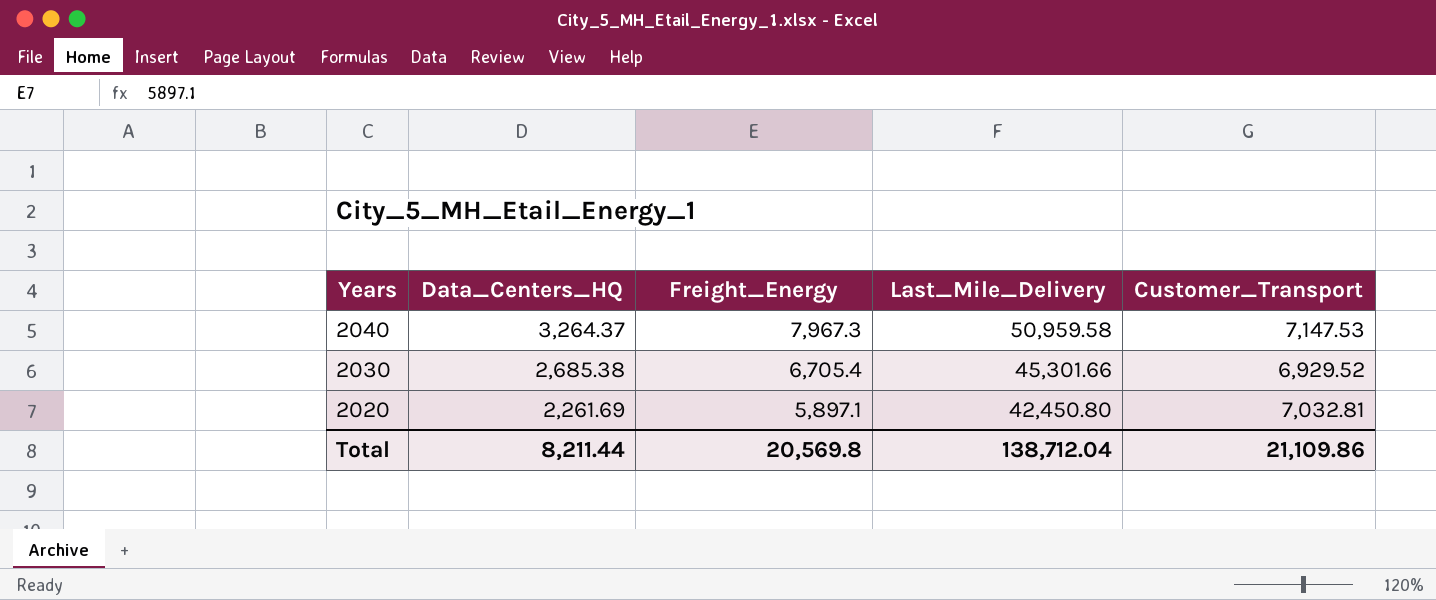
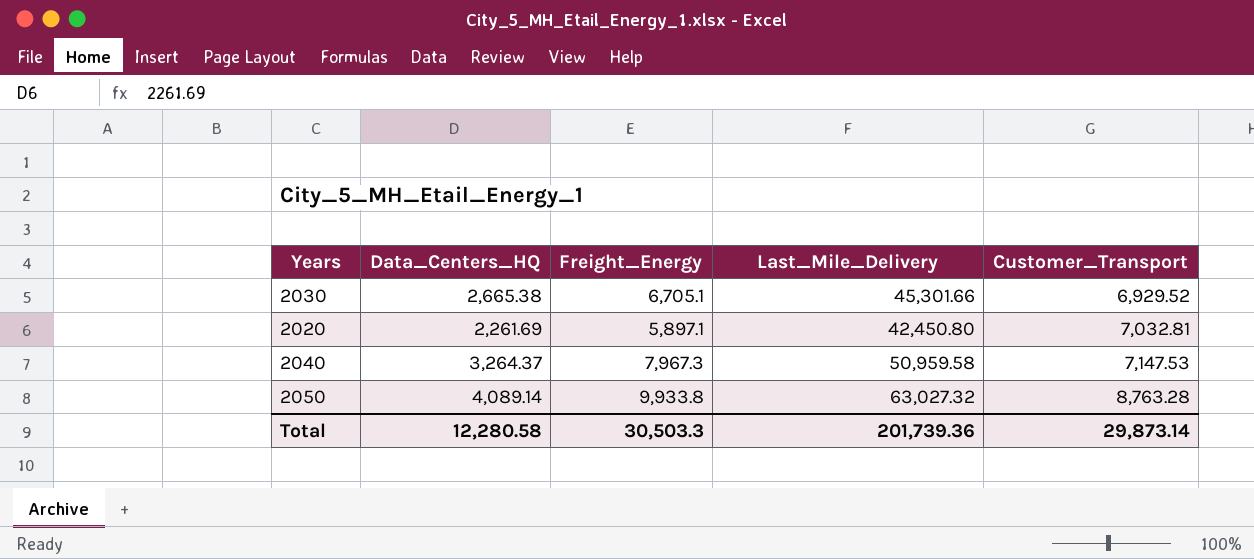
row order: Years descending -> Customer_Transport ascending
2030 | Data_Centers_HQ: 2,685.38 -> 2,665.38
2030 | Freight_Energy: 6,705.4 -> 6,705.1
row 2050: none -> 4,089.14 | 9,933.8 | 63,027.32 | 8,763.28
Total | Data_Centers_HQ: 8,211.44 -> 12,280.58
Total | Freight_Energy: 20,569.8 -> 30,503.3
Total | Last_Mile_Delivery: 138,712.04 -> 201,739.36
Total | Customer_Transport: 21,109.86 -> 29,873.14

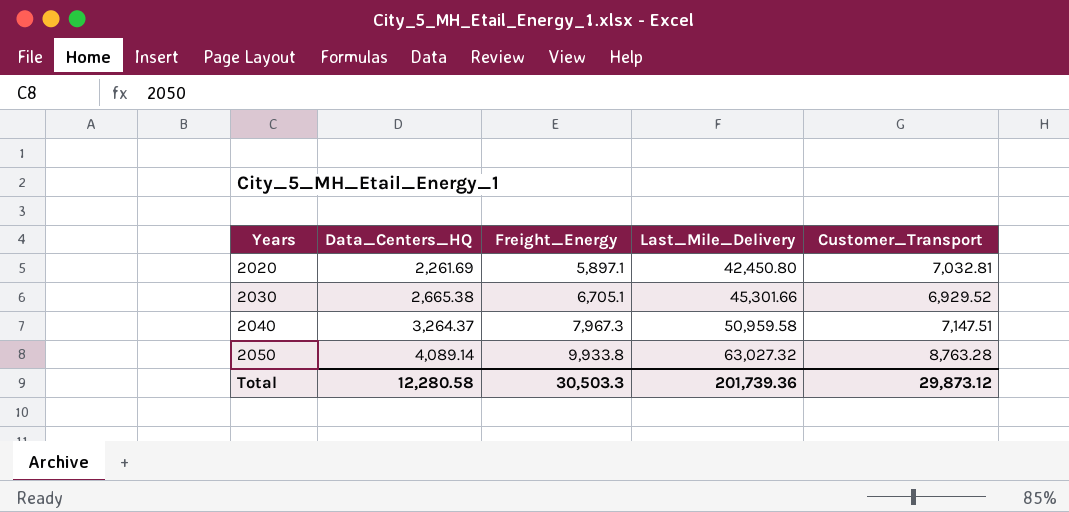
row order: Customer_Transport ascending -> Years ascending
2040 | Customer_Transport: 7,147.53 -> 7,147.51
Total | Customer_Transport: 29,873.14 -> 29,873.12

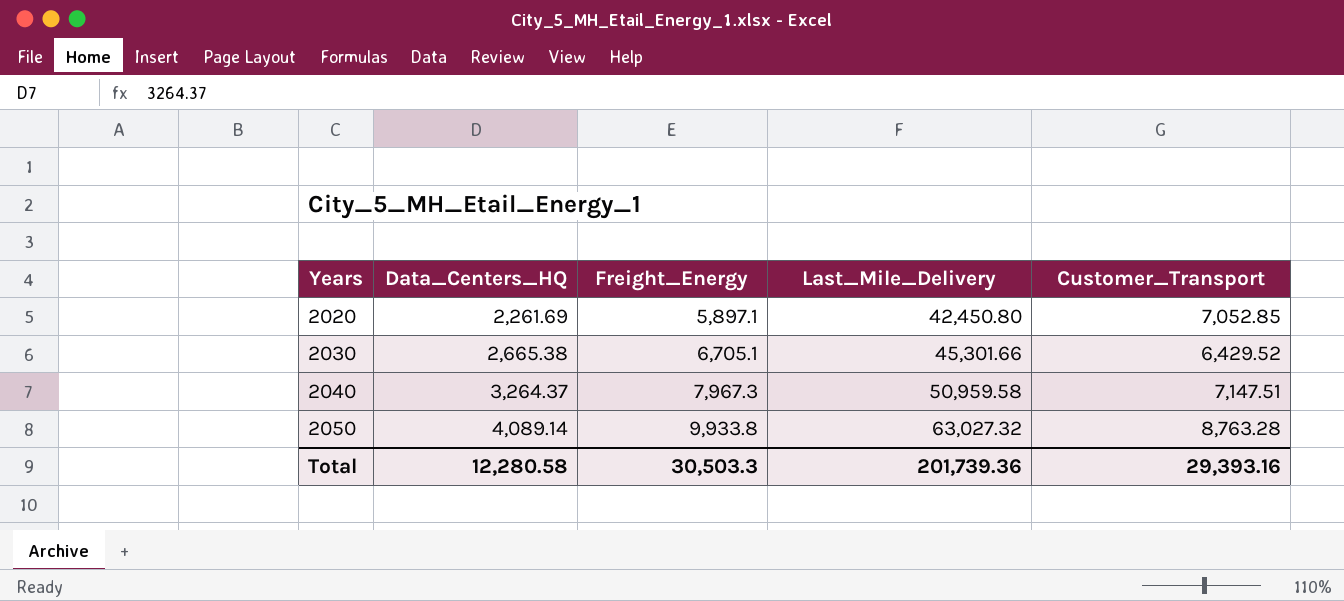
2020 | Customer_Transport: 7,032.81 -> 7,052.85
2030 | Customer_Transport: 6,929.52 -> 6,429.52
Total | Customer_Transport: 29,873.12 -> 29,393.16

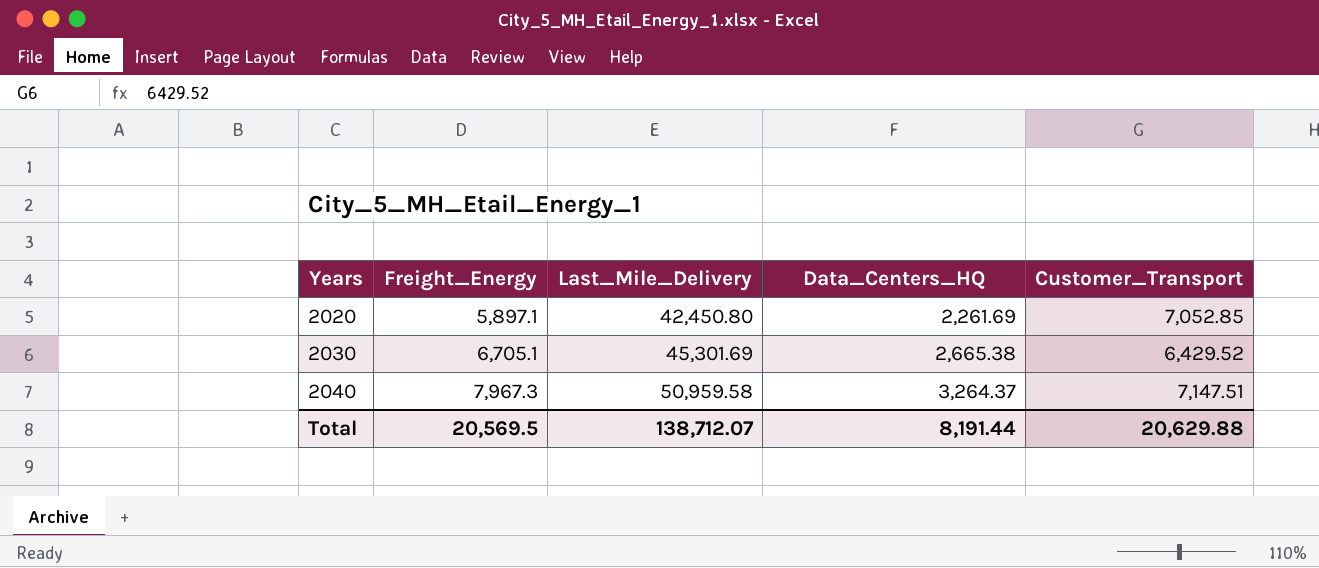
column Data_Centers_HQ | position: 2 -> 4
row 2050: 4,089.14 | 9,933.8 | 63,027.32 | 8,763.28 -> none
2030 | Last_Mile_Delivery: 45,301.66 -> 45,301.69
Total | Freight_Energy: 30,503.3 -> 20,569.5
Total | Last_Mile_Delivery: 201,739.36 -> 138,712.07
Total | Data_Centers_HQ: 12,280.58 -> 8,191.44
Total | Customer_Transport: 29,393.16 -> 20,629.88

